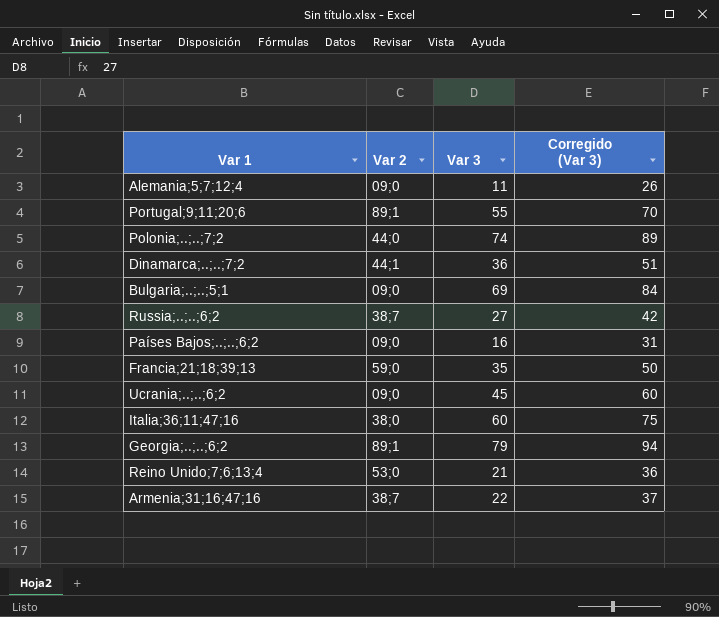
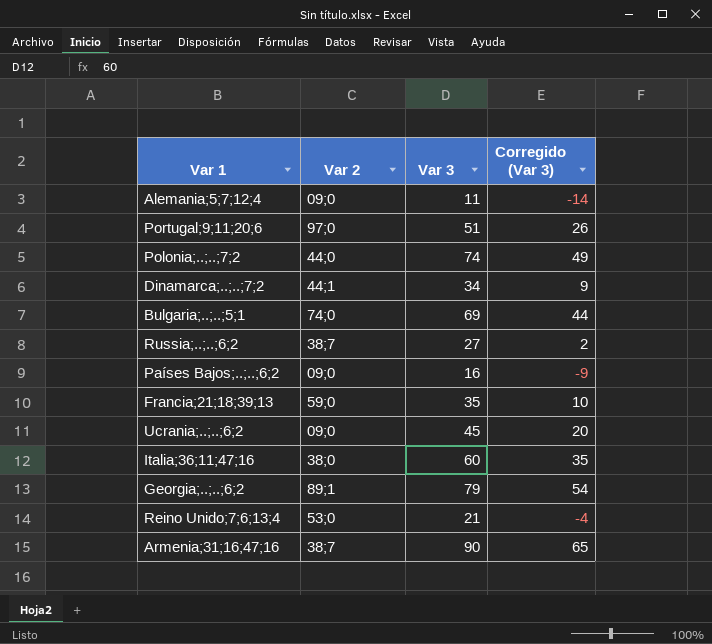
column Corregido (Var 3) | formula: [Var 3] + 15 -> [Var 3] - 25
Portugal;9;11;20;6 | Var 2: 89;1 -> 97;0
Portugal;9;11;20;6 | Var 3: 55 -> 51
Dinamarca;..;..;7;2 | Var 3: 36 -> 34
Bulgaria;..;..;5;1 | Var 2: 09;0 -> 74;0
Armenia;31;16;47;16 | Var 3: 22 -> 90

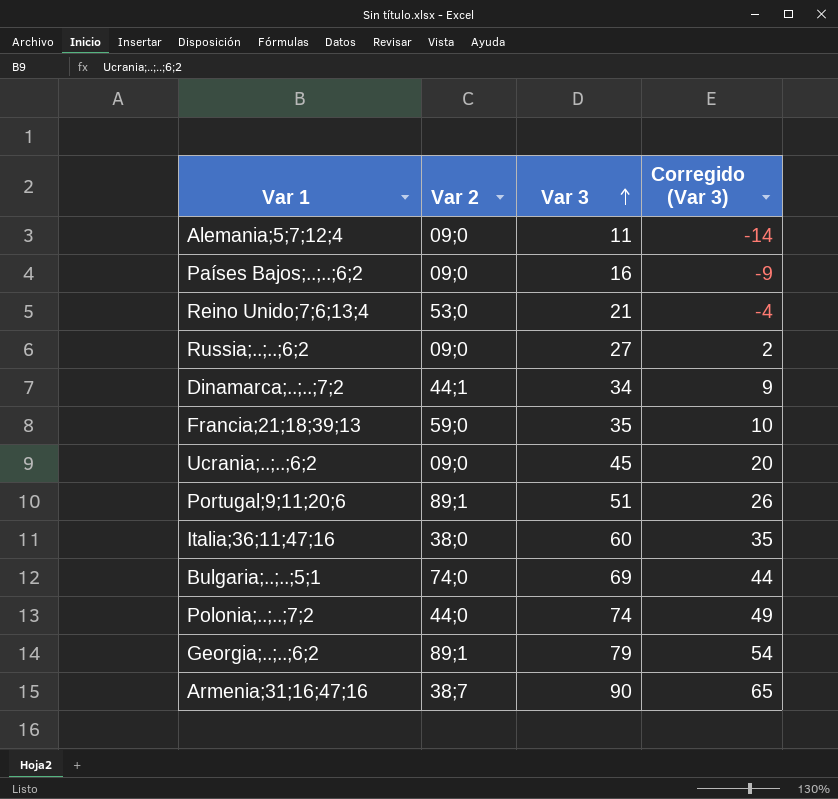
row order: none -> Var 3 ascending
Russia;..;..;6;2 | Var 2: 38;7 -> 09;0
Portugal;9;11;20;6 | Var 2: 97;0 -> 89;1

